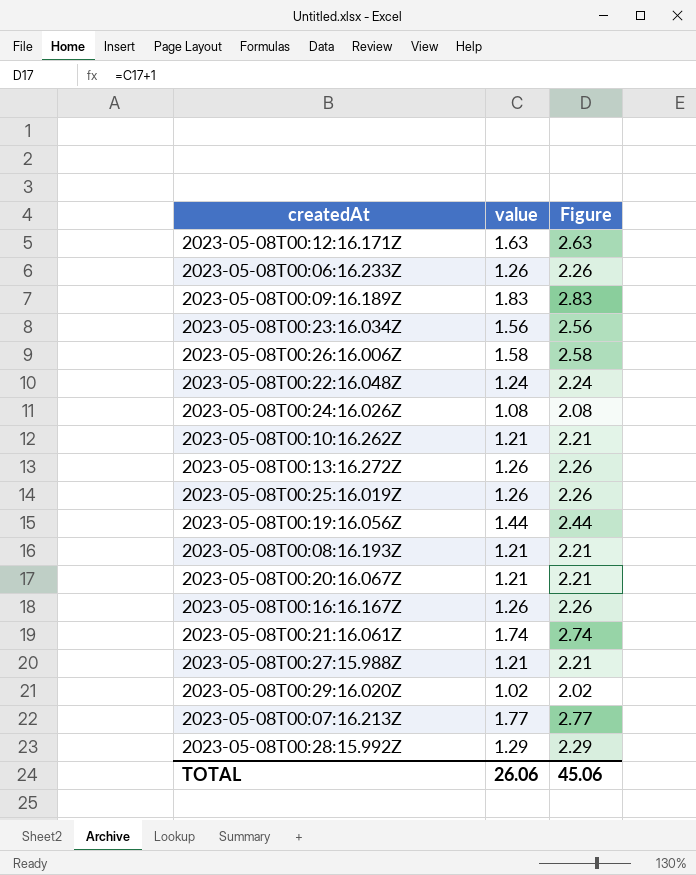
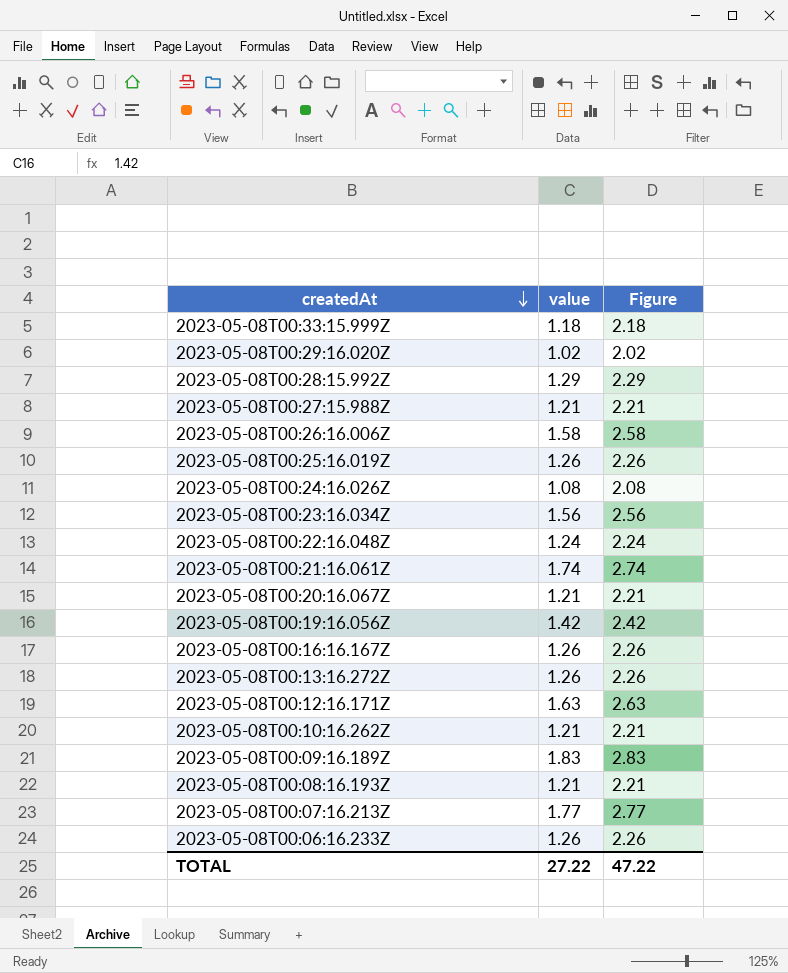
row order: none -> createdAt descending
row 2023-05-08T00:33:15.999Z: none -> 1.18 | 2.18
2023-05-08T00:19:16.056Z | value: 1.44 -> 1.42
2023-05-08T00:19:16.056Z | Figure: 2.44 -> 2.42
TOTAL | value: 26.06 -> 27.22
TOTAL | Figure: 45.06 -> 47.22

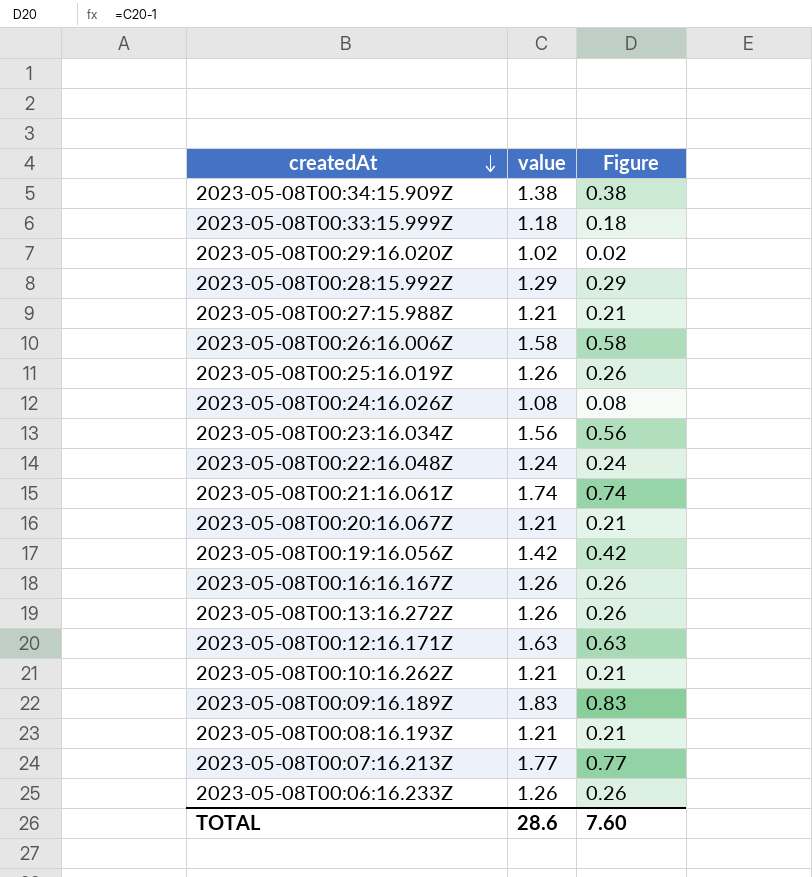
column Figure | formula: [value] + 1 -> [value] - 1
row 2023-05-08T00:34:15.909Z: none -> 1.38 | 0.38
TOTAL | value: 27.22 -> 28.6
TOTAL | Figure: 47.22 -> 7.60

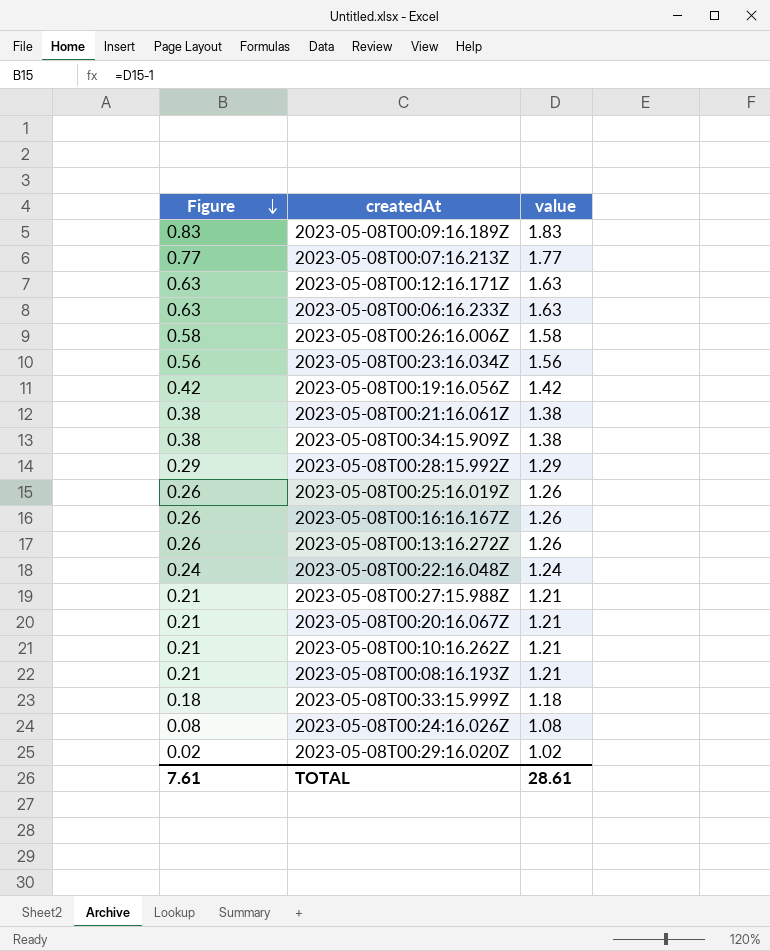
row order: createdAt descending -> Figure descending
column Figure | position: 3 -> 1
2023-05-08T00:06:16.233Z | Figure: 0.26 -> 0.63
2023-05-08T00:06:16.233Z | value: 1.26 -> 1.63
2023-05-08T00:21:16.061Z | Figure: 0.74 -> 0.38
2023-05-08T00:21:16.061Z | value: 1.74 -> 1.38
TOTAL | Figure: 7.60 -> 7.61
TOTAL | value: 28.6 -> 28.61

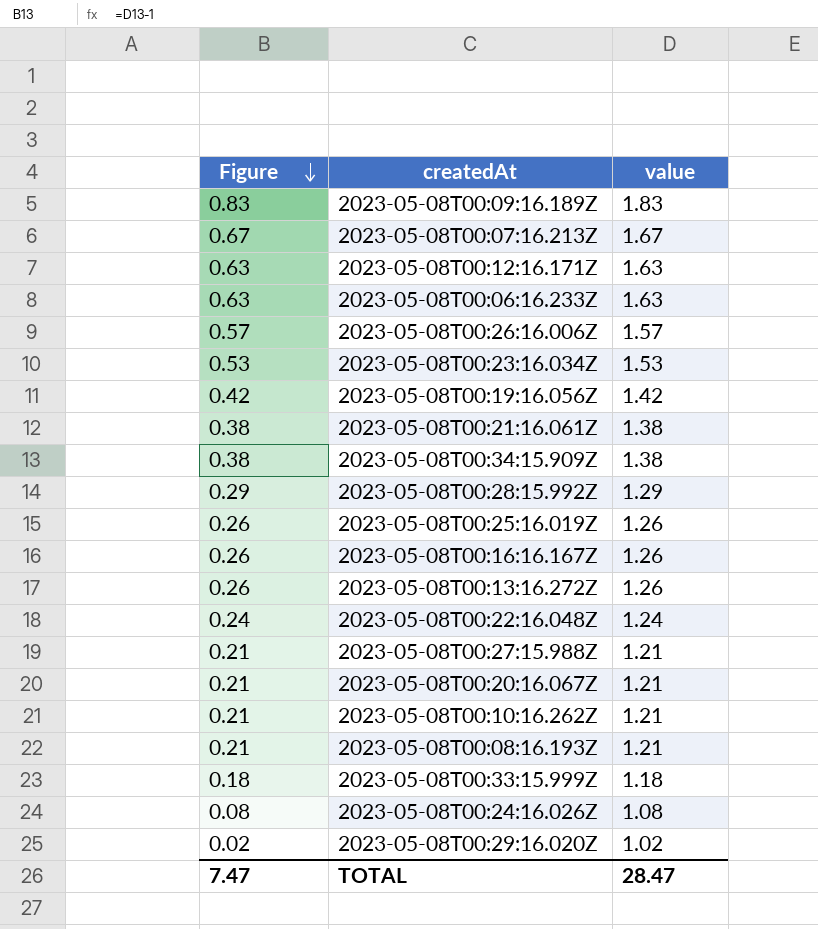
2023-05-08T00:07:16.213Z | Figure: 0.77 -> 0.67
2023-05-08T00:07:16.213Z | value: 1.77 -> 1.67
2023-05-08T00:26:16.006Z | Figure: 0.58 -> 0.57
2023-05-08T00:26:16.006Z | value: 1.58 -> 1.57
2023-05-08T00:23:16.034Z | Figure: 0.56 -> 0.53
2023-05-08T00:23:16.034Z | value: 1.56 -> 1.53
TOTAL | Figure: 7.61 -> 7.47
TOTAL | value: 28.61 -> 28.47

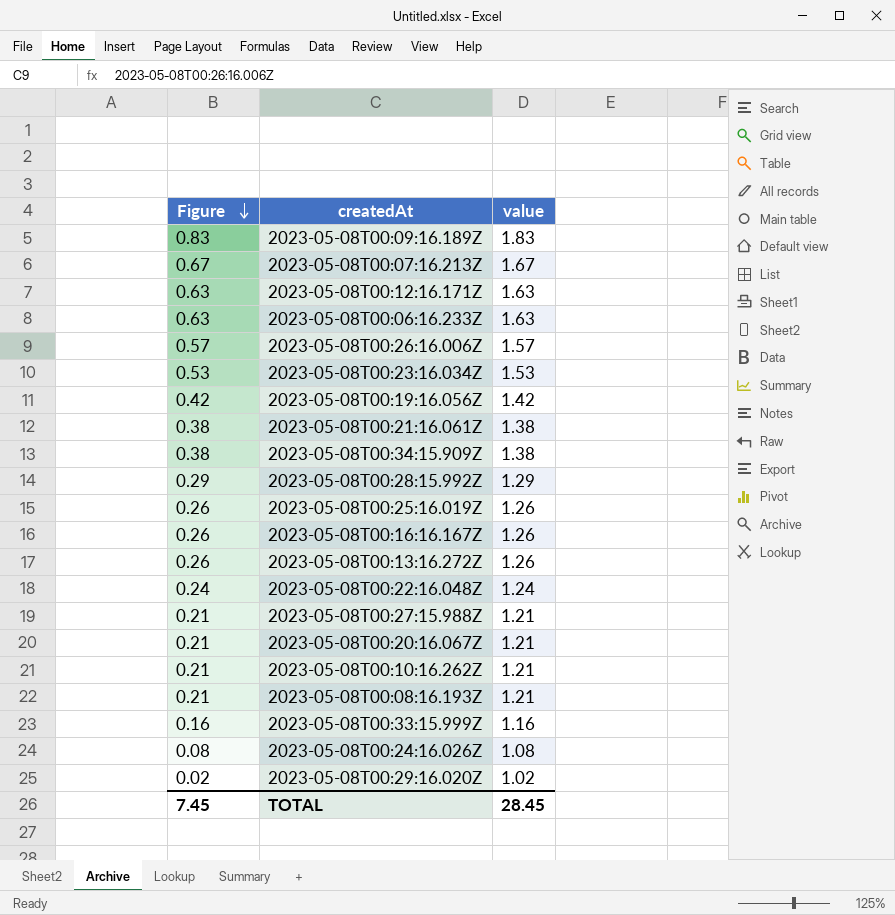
2023-05-08T00:33:15.999Z | Figure: 0.18 -> 0.16
2023-05-08T00:33:15.999Z | value: 1.18 -> 1.16
TOTAL | Figure: 7.47 -> 7.45
TOTAL | value: 28.47 -> 28.45

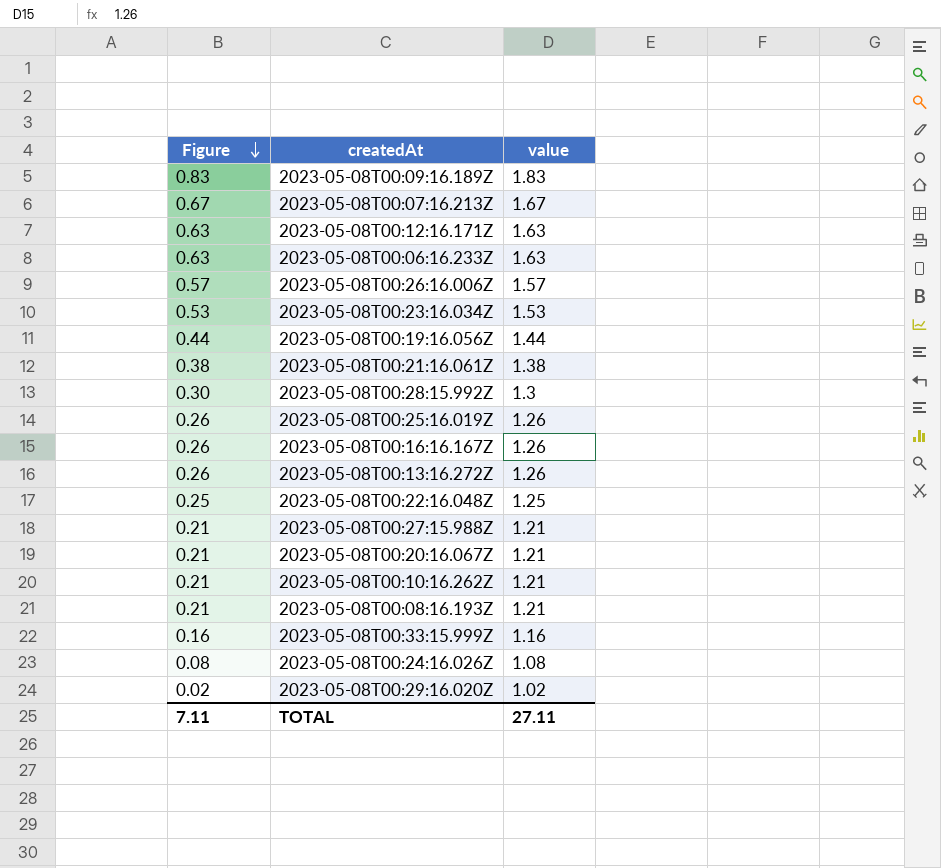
row 2023-05-08T00:34:15.909Z: 0.38 | 1.38 -> none
2023-05-08T00:19:16.056Z | Figure: 0.42 -> 0.44
2023-05-08T00:19:16.056Z | value: 1.42 -> 1.44
2023-05-08T00:28:15.992Z | Figure: 0.29 -> 0.30
2023-05-08T00:28:15.992Z | value: 1.29 -> 1.3
2023-05-08T00:22:16.048Z | Figure: 0.24 -> 0.25
2023-05-08T00:22:16.048Z | value: 1.24 -> 1.25
TOTAL | Figure: 7.45 -> 7.11
TOTAL | value: 28.45 -> 27.11

